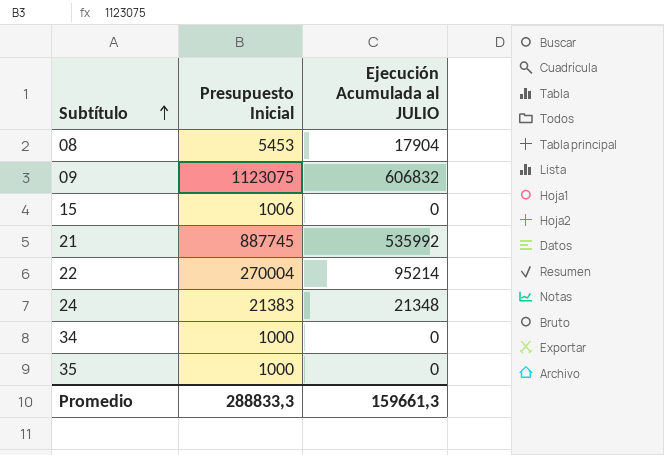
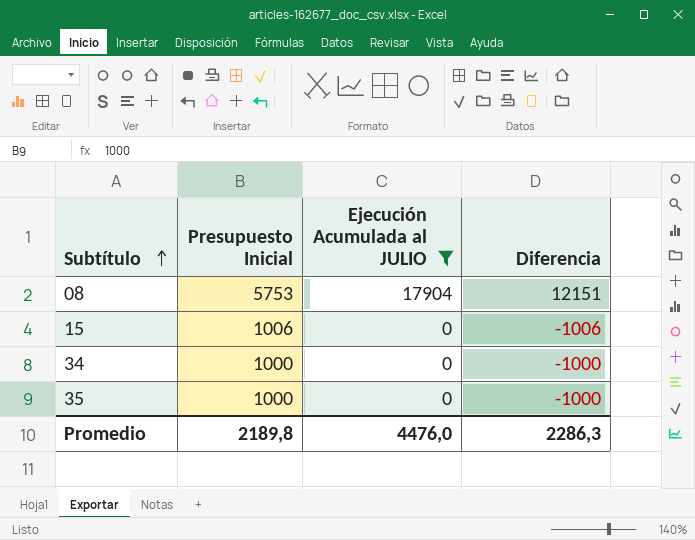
filter: none -> Ejecución Acumulada al JULIO <= 17904
column Diferencia | formula: none -> [Ejecución Acumulada al JULIO] - [Presupuesto Inicial]
08 | Presupuesto Inicial: 5453 -> 5753
Promedio | Presupuesto Inicial: 288833,3 -> 2189,8
Promedio | Ejecución Acumulada al JULIO: 159661,3 -> 4476,0

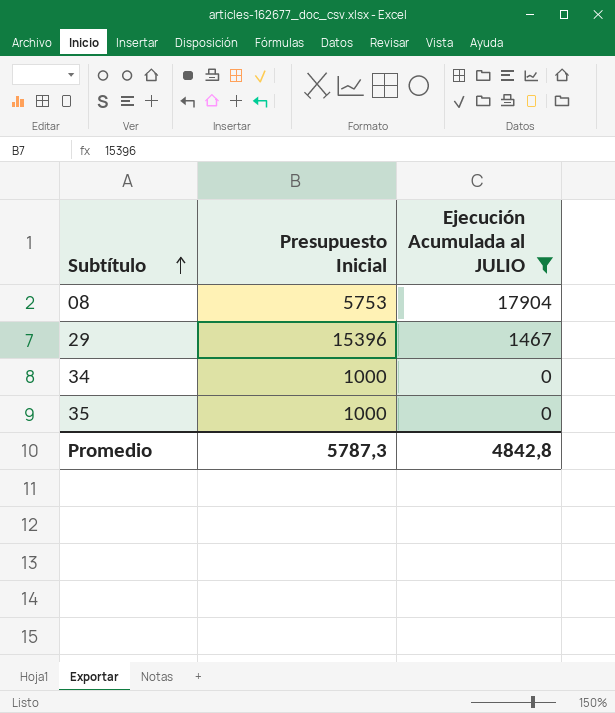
column Diferencia | formula: [Ejecución Acumulada al JULIO] - [Presupuesto Inicial] -> none
row 15: 1006 | 0 | -1006 -> none
row 29: none -> 15396 | 1467
Promedio | Presupuesto Inicial: 2189,8 -> 5787,3
Promedio | Ejecución Acumulada al JULIO: 4476,0 -> 4842,8

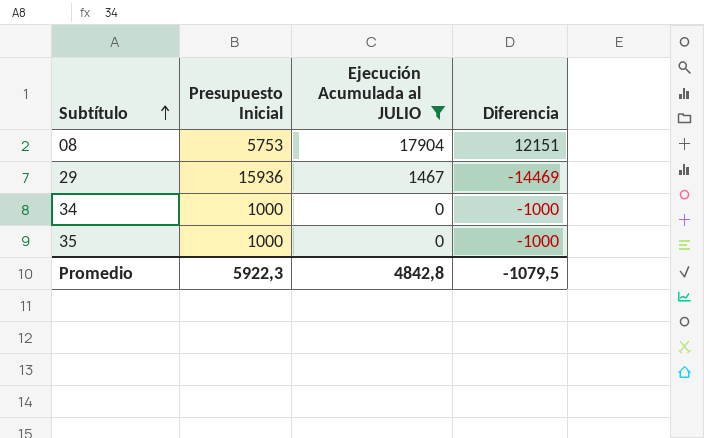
column Diferencia | formula: none -> [Ejecución Acumulada al JULIO] - [Presupuesto Inicial]
29 | Presupuesto Inicial: 15396 -> 15936
Promedio | Presupuesto Inicial: 5787,3 -> 5922,3

